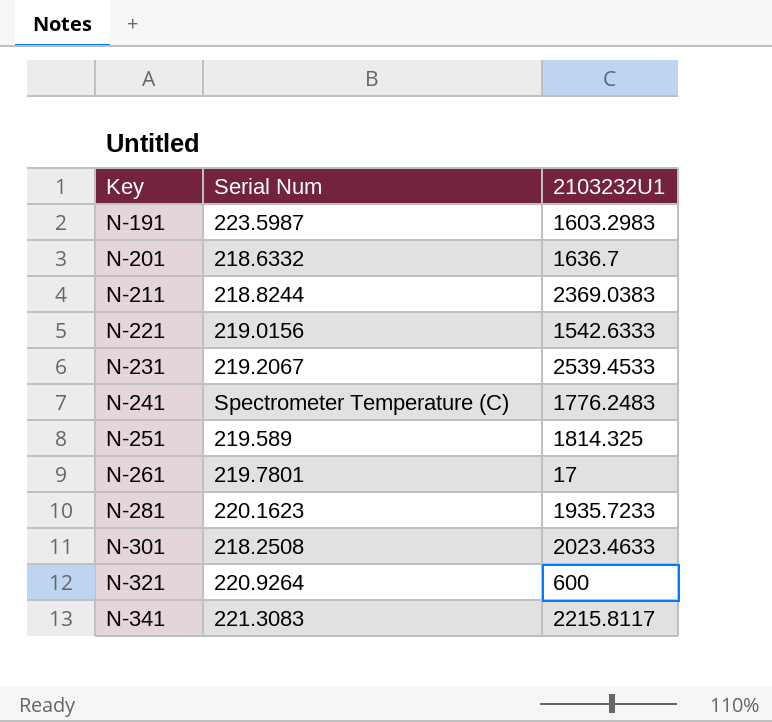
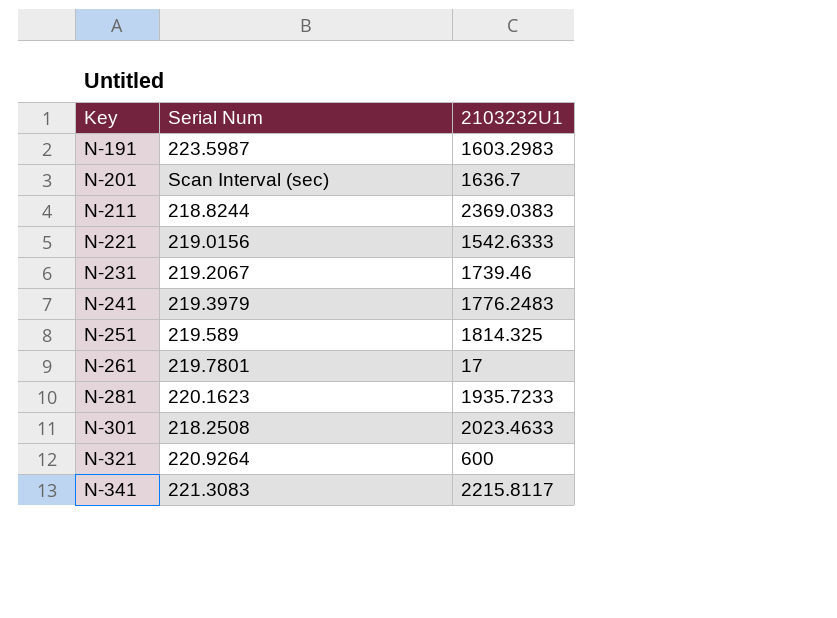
N-201 | Serial Num: 218.6332 -> Scan Interval (sec)
N-231 | 2103232U1: 2539.4533 -> 1739.46
N-241 | Serial Num: Spectrometer Temperature (C) -> 219.3979

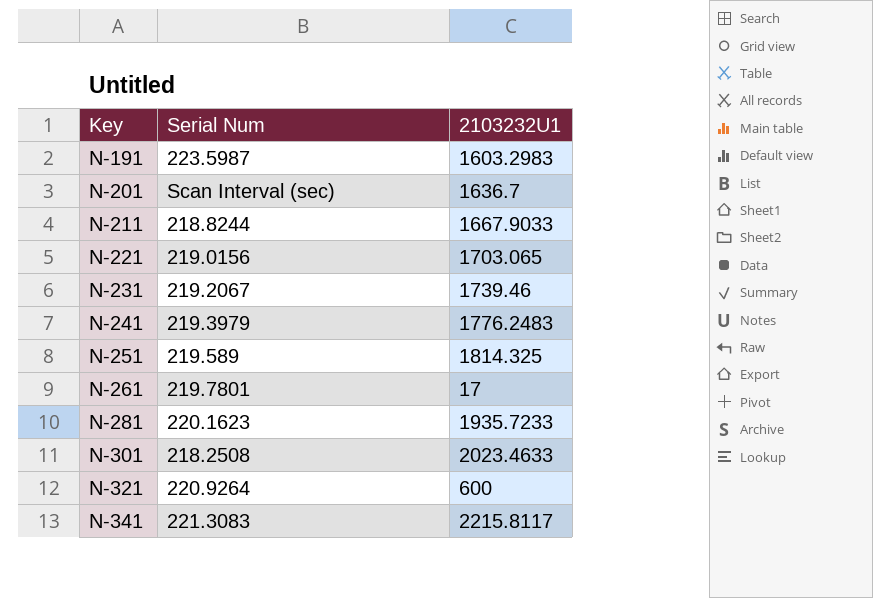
N-211 | 2103232U1: 2369.0383 -> 1667.9033
N-221 | 2103232U1: 1542.6333 -> 1703.065

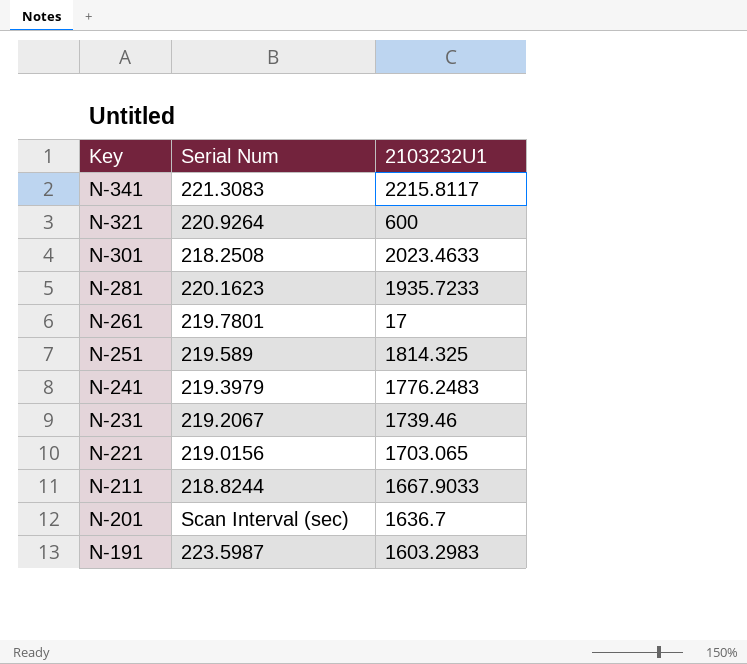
row order: Key ascending -> Key descending

